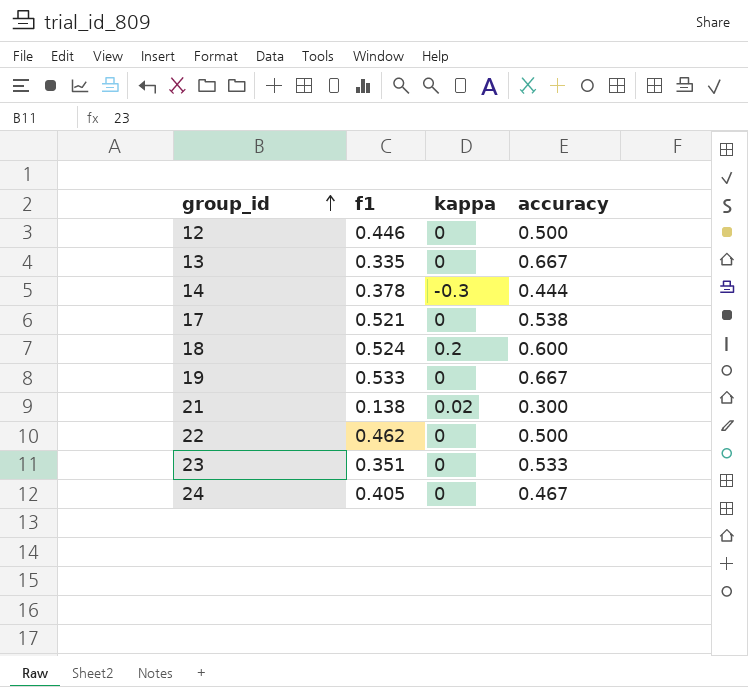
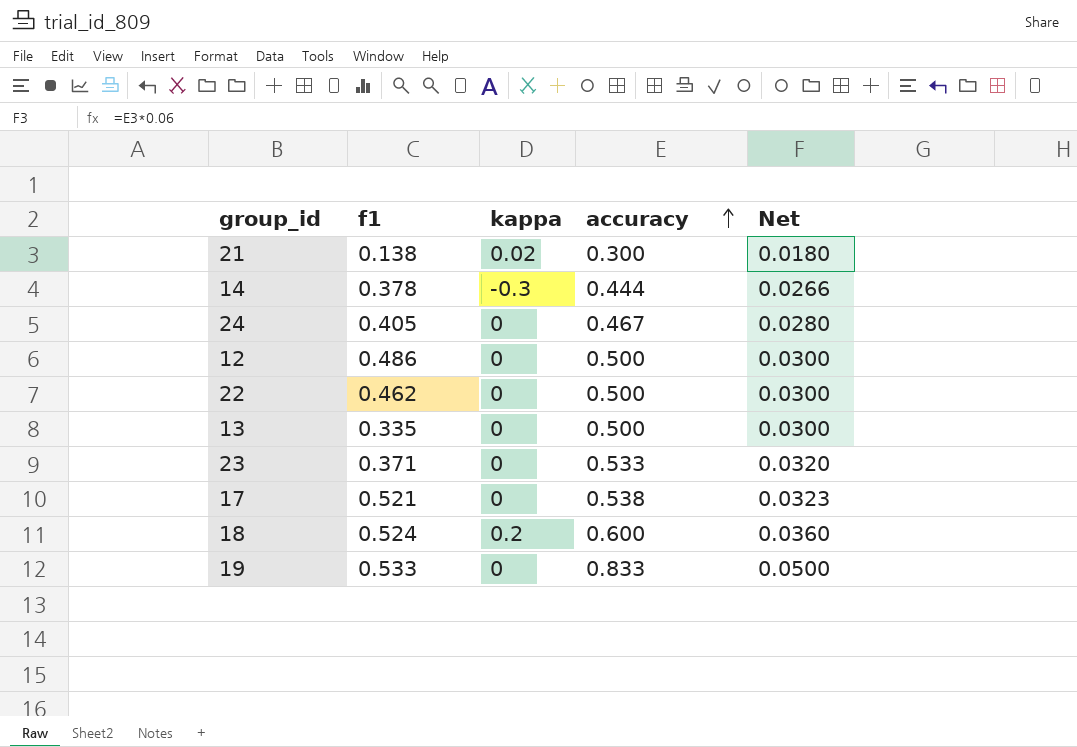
row order: group_id ascending -> accuracy ascending
column Net | formula: none -> [accuracy] * 0.06
12 | f1: 0.446 -> 0.486
13 | accuracy: 0.667 -> 0.500
23 | f1: 0.351 -> 0.371
19 | accuracy: 0.667 -> 0.833

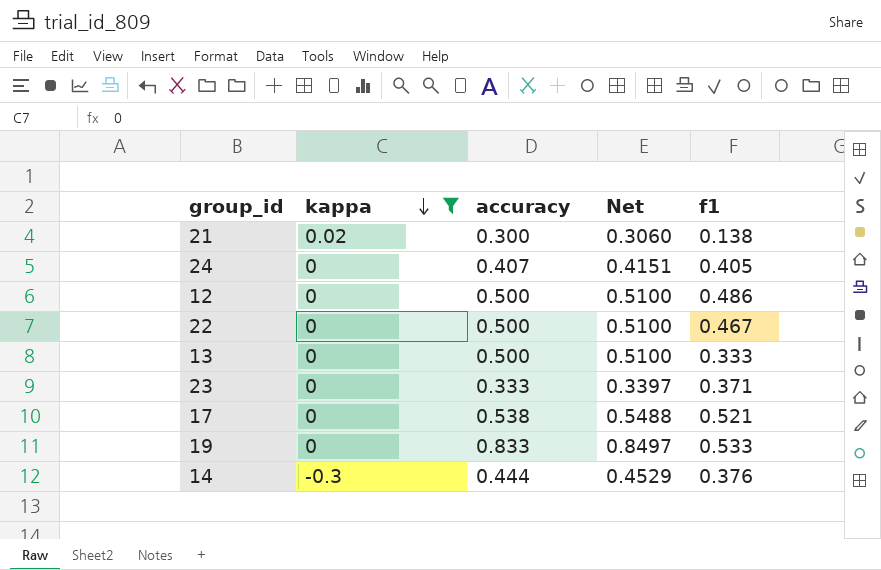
filter: none -> kappa != 0.2
row order: accuracy ascending -> kappa descending
column Net | formula: [accuracy] * 0.06 -> [accuracy] * 1.02
column f1 | position: 2 -> 5
24 | accuracy: 0.467 -> 0.407
22 | f1: 0.462 -> 0.467
13 | f1: 0.335 -> 0.333
23 | accuracy: 0.533 -> 0.333
14 | f1: 0.378 -> 0.376

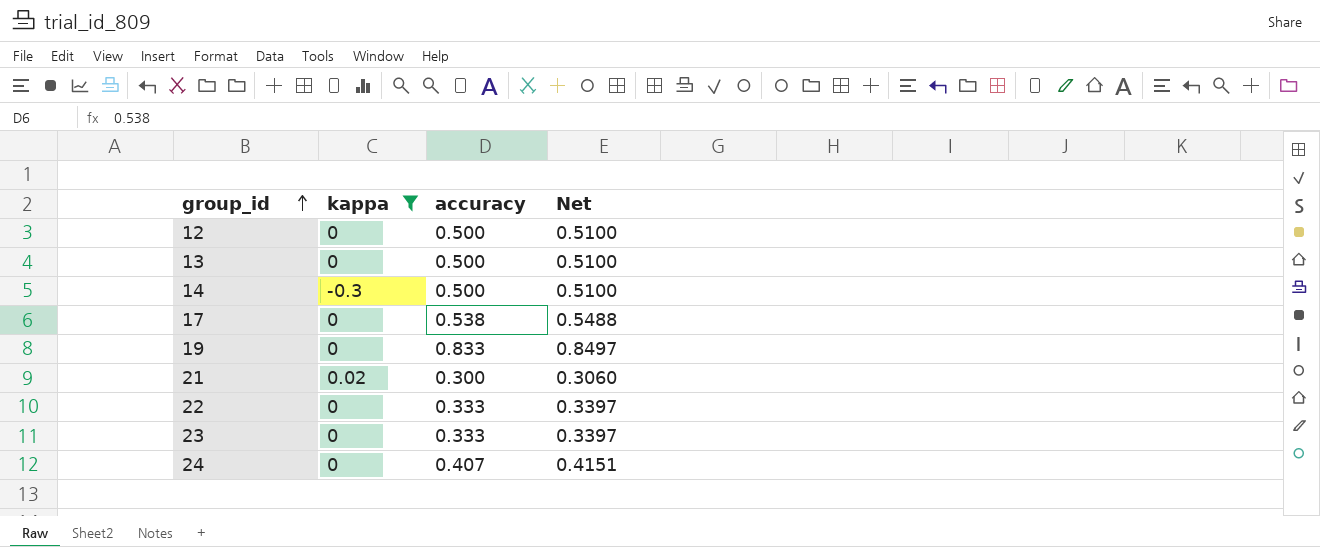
row order: kappa descending -> group_id ascending
column f1 | position: 5 -> none
14 | accuracy: 0.444 -> 0.500
14 | Net: 0.4529 -> 0.5100
22 | accuracy: 0.500 -> 0.333
22 | Net: 0.5100 -> 0.3397

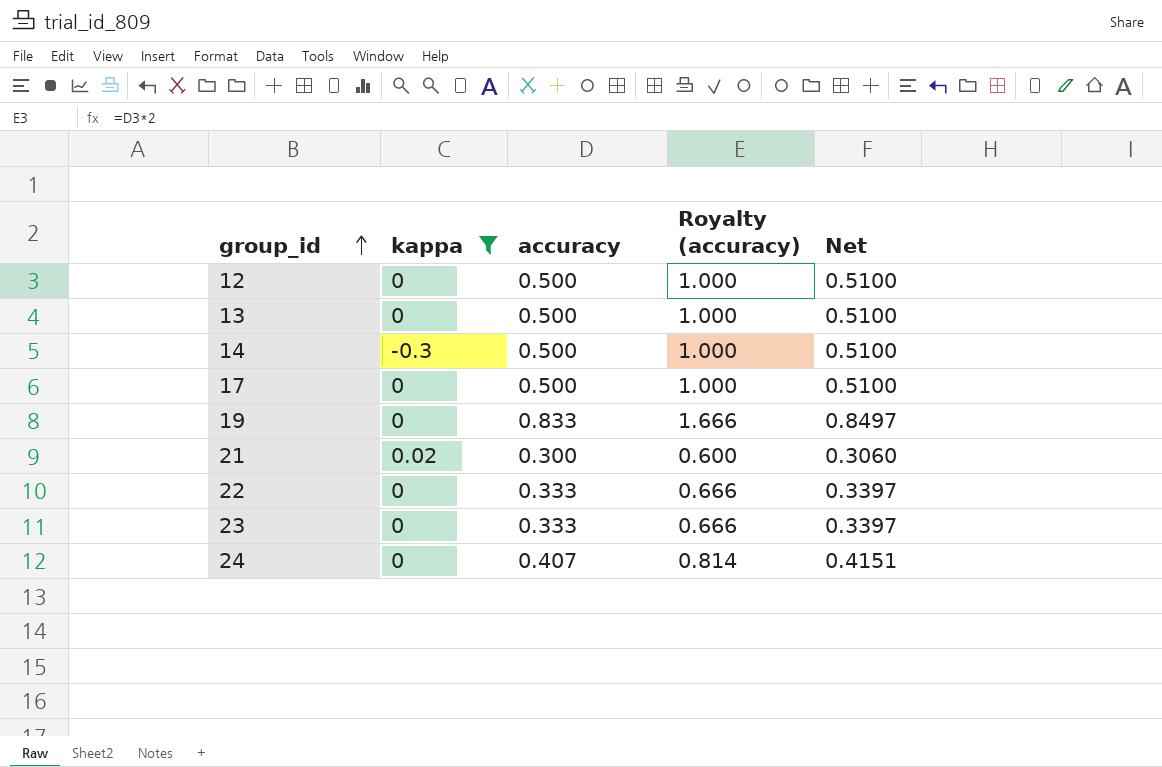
column Royalty (accuracy) | formula: none -> [accuracy] * 2
17 | accuracy: 0.538 -> 0.500
17 | Net: 0.5488 -> 0.5100

